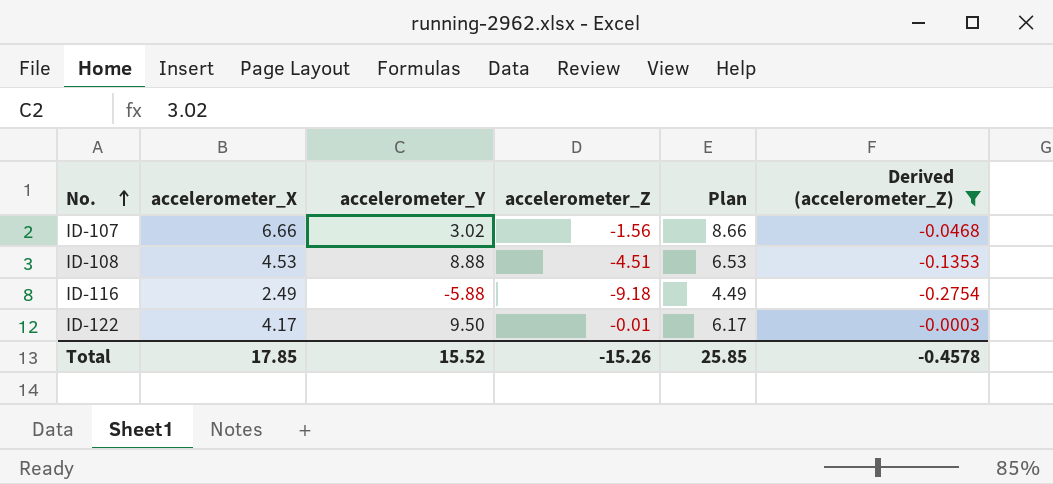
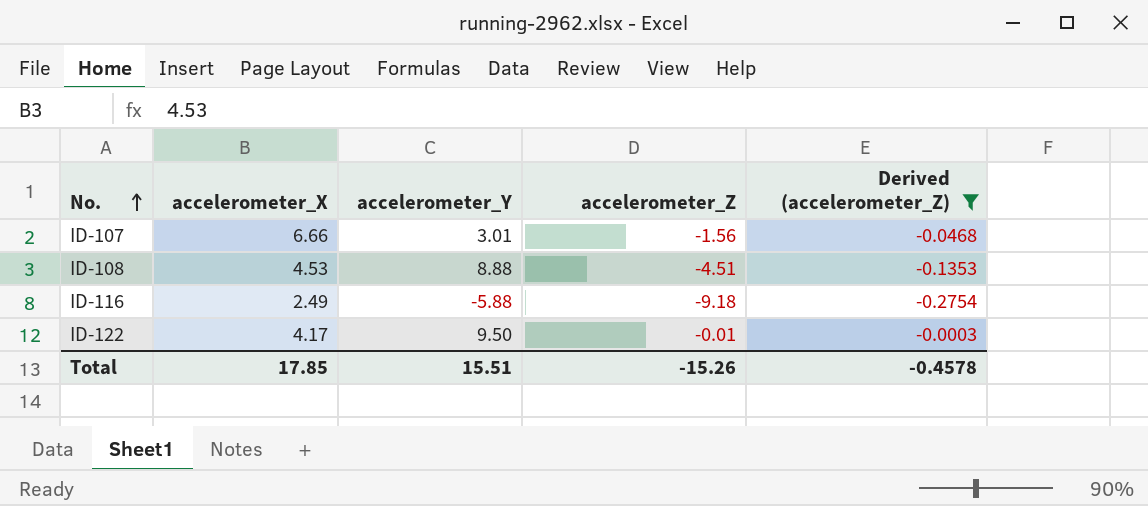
column Plan | formula: [accelerometer_X] + 2 -> none
ID-107 | accelerometer_Y: 3.02 -> 3.01
Total | accelerometer_Y: 15.52 -> 15.51

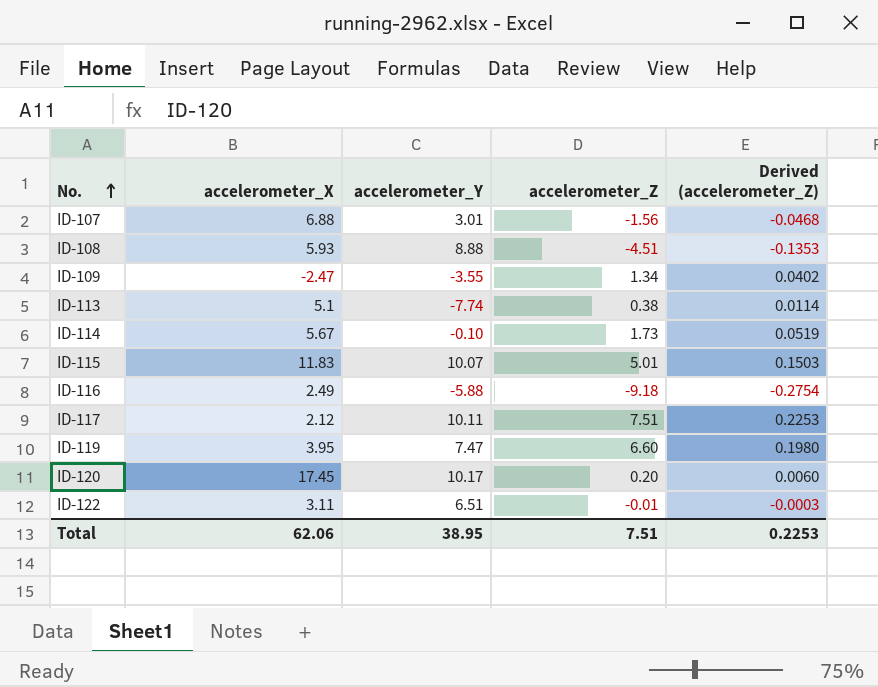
filter: Derived (accelerometer_Z) <= -0.0003 -> none
ID-107 | accelerometer_X: 6.66 -> 6.88
ID-108 | accelerometer_X: 4.53 -> 5.93
ID-122 | accelerometer_X: 4.17 -> 3.11
ID-122 | accelerometer_Y: 9.50 -> 6.51
Total | accelerometer_X: 17.85 -> 62.06
Total | accelerometer_Y: 15.51 -> 38.95
Total | accelerometer_Z: -15.26 -> 7.51
Total | Derived (accelerometer_Z): -0.4578 -> 0.2253

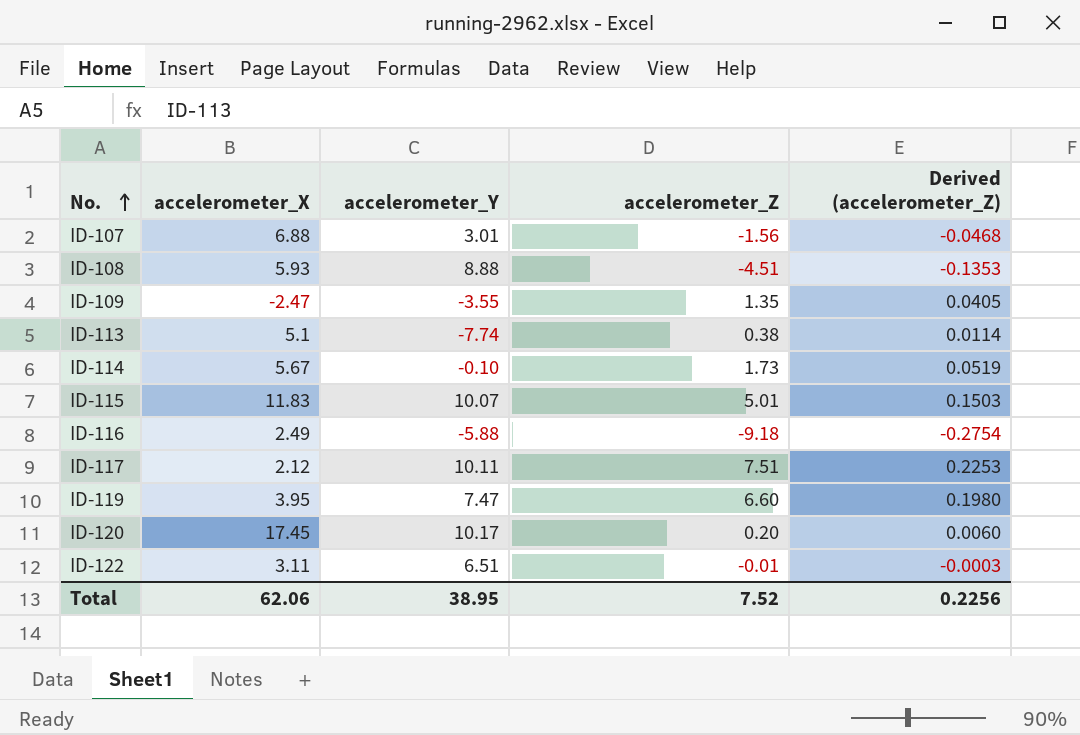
ID-109 | accelerometer_Z: 1.34 -> 1.35
ID-109 | Derived (accelerometer_Z): 0.0402 -> 0.0405
Total | accelerometer_Z: 7.51 -> 7.52
Total | Derived (accelerometer_Z): 0.2253 -> 0.2256

